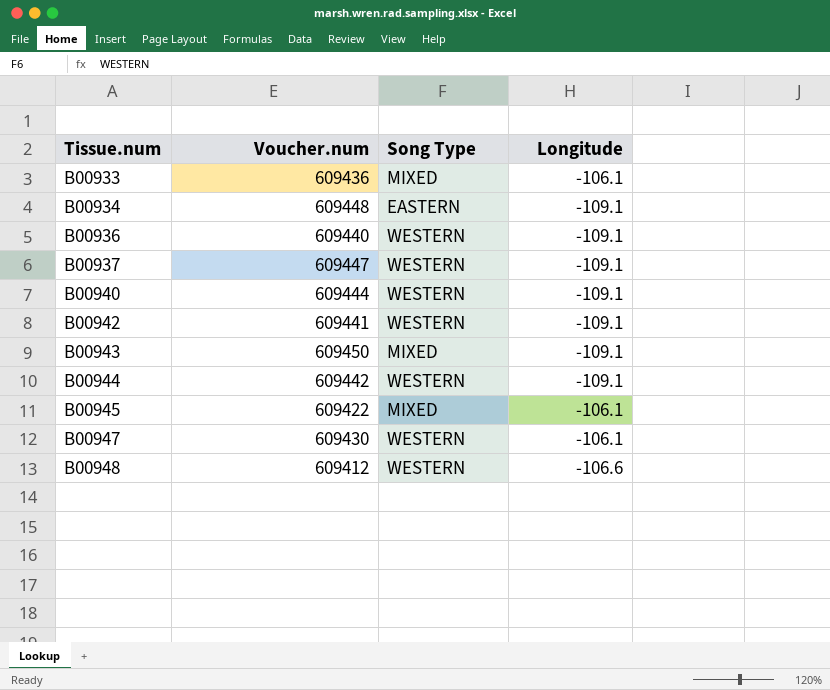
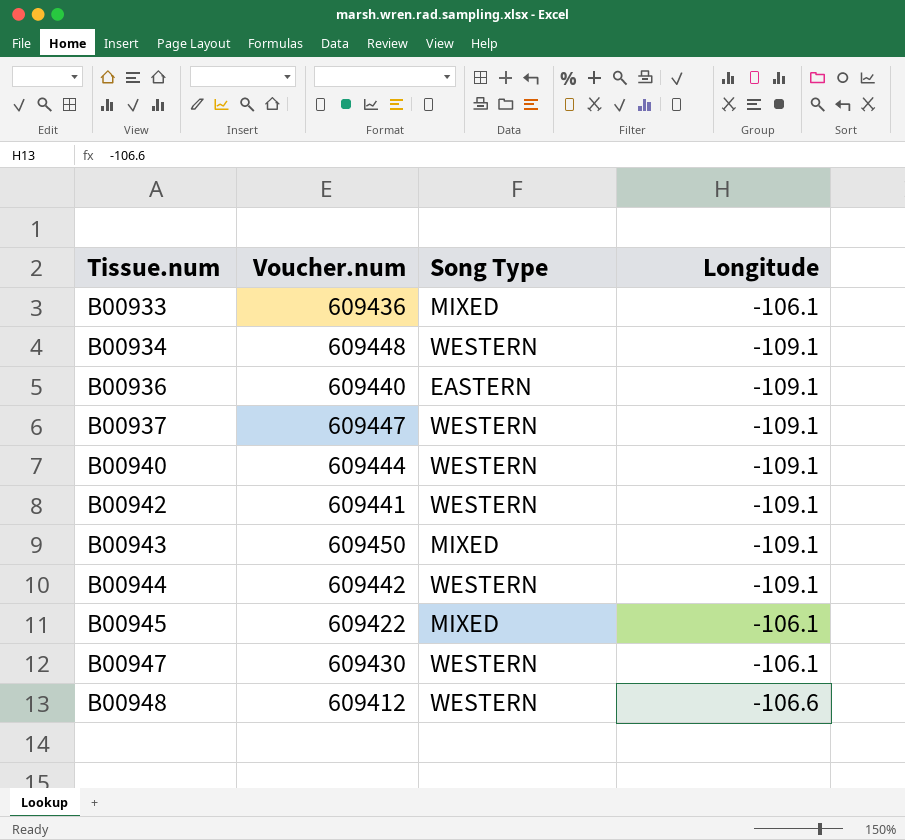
B00934 | Song Type: EASTERN -> WESTERN
B00936 | Song Type: WESTERN -> EASTERN

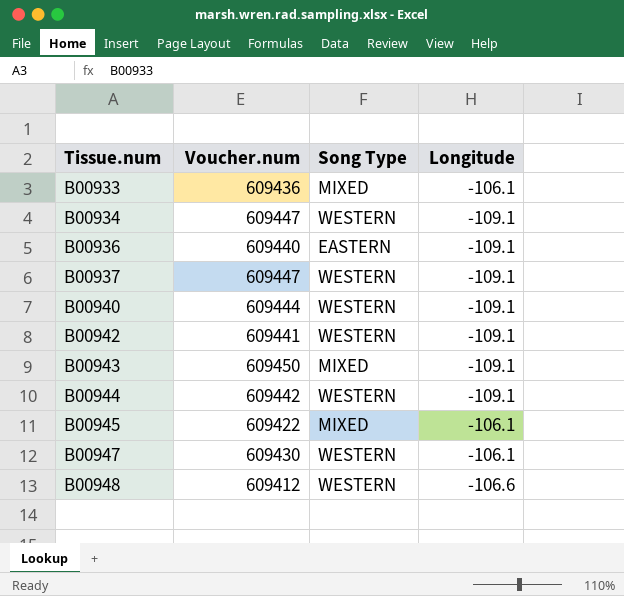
B00934 | Voucher.num: 609448 -> 609447

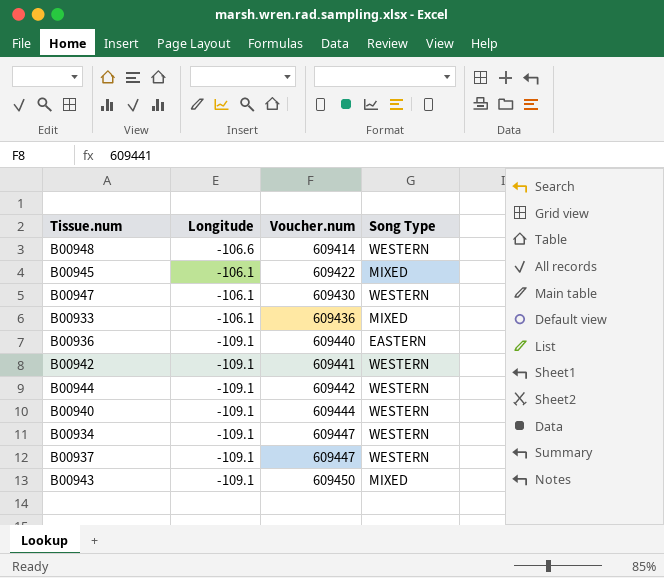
row order: Tissue.num ascending -> Voucher.num ascending
column Longitude | position: 4 -> 2
B00948 | Voucher.num: 609412 -> 609414

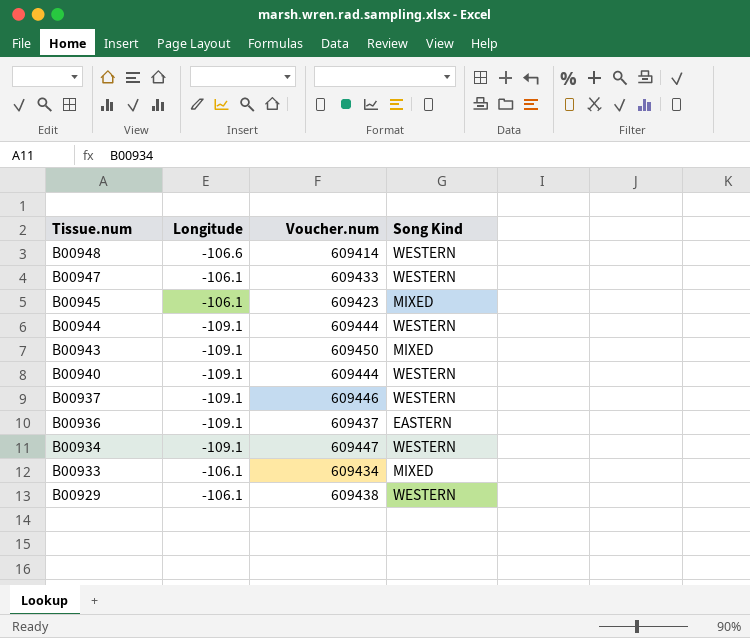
row order: Voucher.num ascending -> Tissue.num descending
column name: Song Type -> Song Kind
row B00942: -109.1 | 609441 | WESTERN -> none
B00947 | Voucher.num: 609430 -> 609433
B00945 | Voucher.num: 609422 -> 609423
B00944 | Voucher.num: 609442 -> 609444
B00937 | Voucher.num: 609447 -> 609446
B00936 | Voucher.num: 609440 -> 609437
B00933 | Voucher.num: 609436 -> 609434
row B00929: none -> -106.1 | 609438 | WESTERN

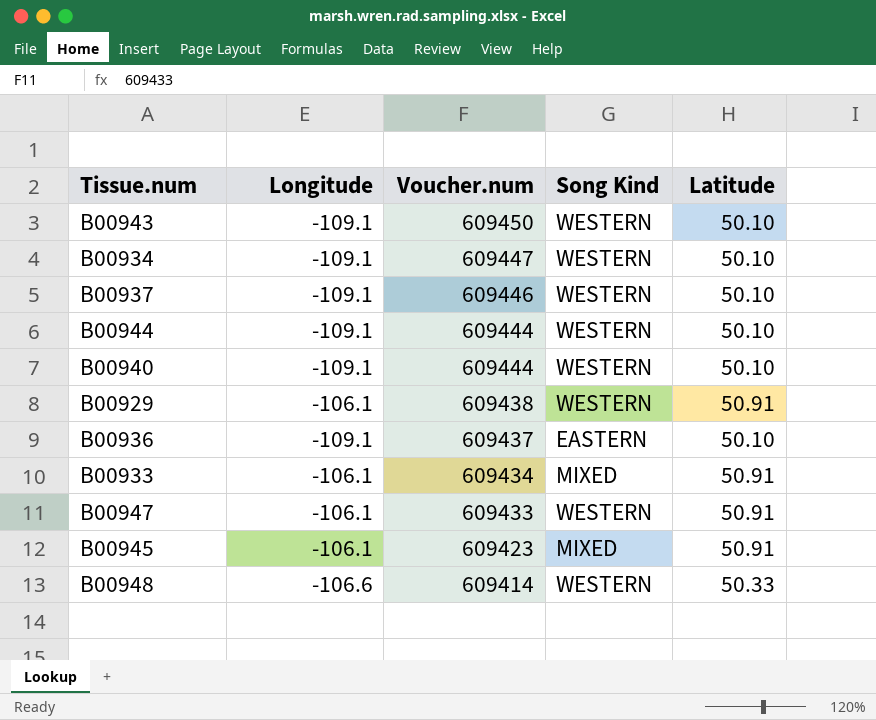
row order: Tissue.num descending -> Voucher.num descending
column Latitude | position: none -> 5
B00943 | Song Kind: MIXED -> WESTERN

